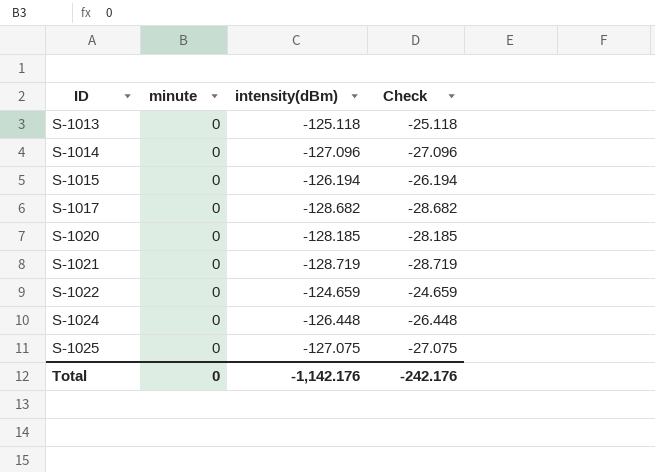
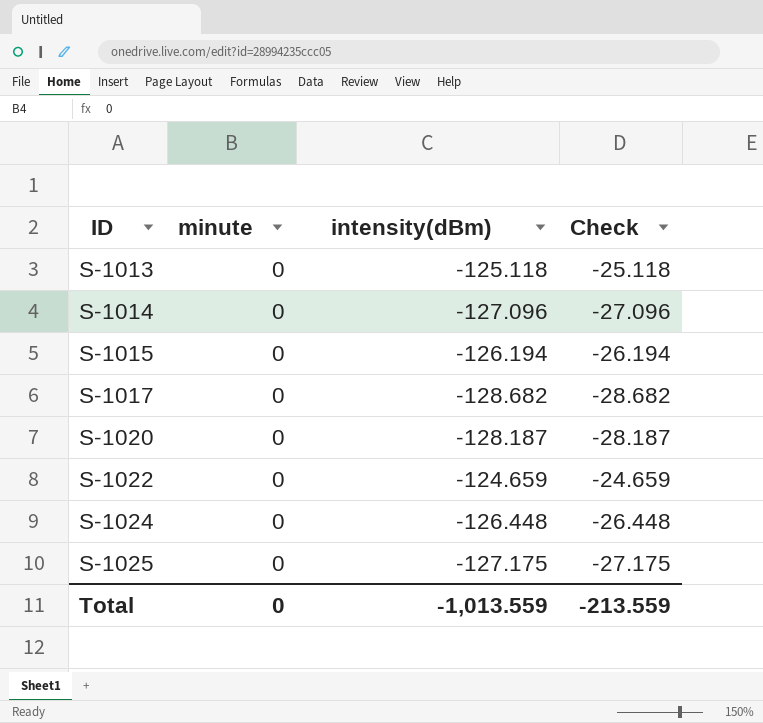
row S-1021: 0 | -128.719 | -28.719 -> none
S-1020 | intensity(dBm): -128.185 -> -128.187
S-1020 | Check: -28.185 -> -28.187
S-1025 | intensity(dBm): -127.075 -> -127.175
S-1025 | Check: -27.075 -> -27.175
Total | intensity(dBm): -1,142.176 -> -1,013.559
Total | Check: -242.176 -> -213.559

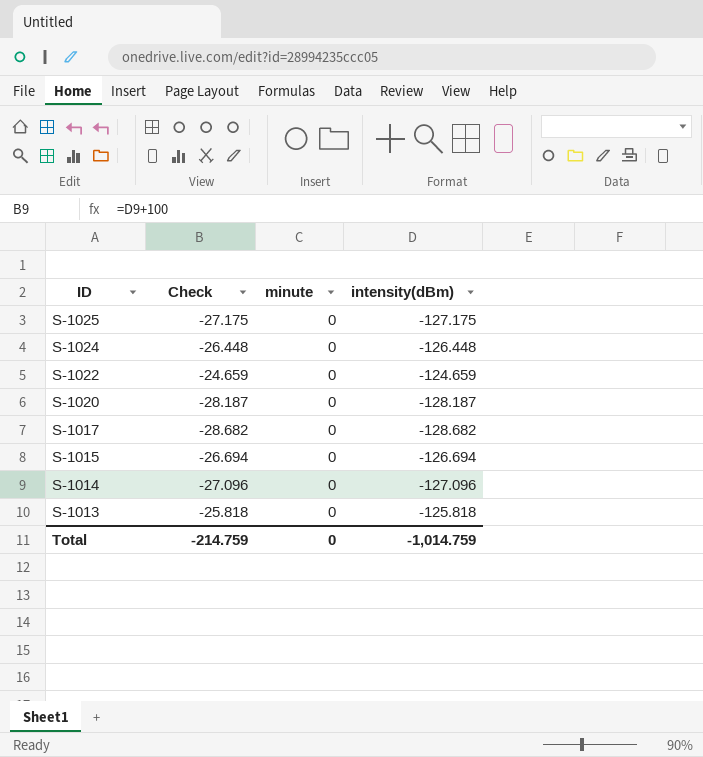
row order: ID ascending -> ID descending
column Check | position: 4 -> 2
S-1015 | Check: -26.194 -> -26.694
S-1015 | intensity(dBm): -126.194 -> -126.694
S-1013 | Check: -25.118 -> -25.818
S-1013 | intensity(dBm): -125.118 -> -125.818
Total | Check: -213.559 -> -214.759
Total | intensity(dBm): -1,013.559 -> -1,014.759

